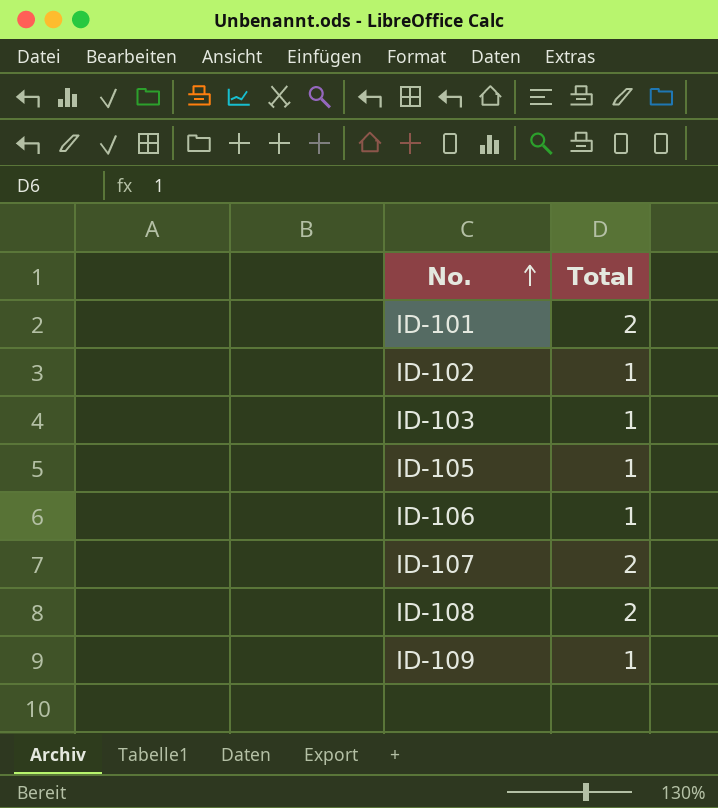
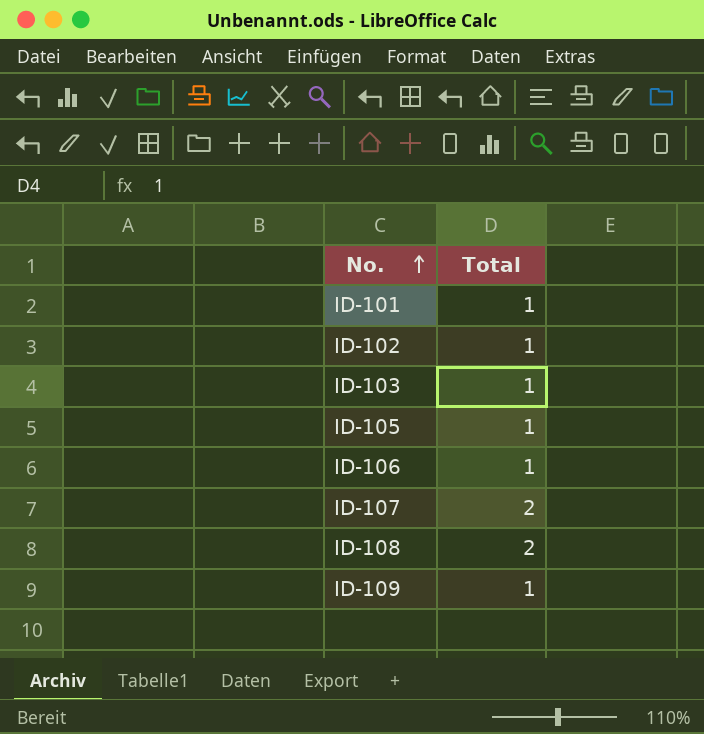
ID-101 | Total: 2 -> 1

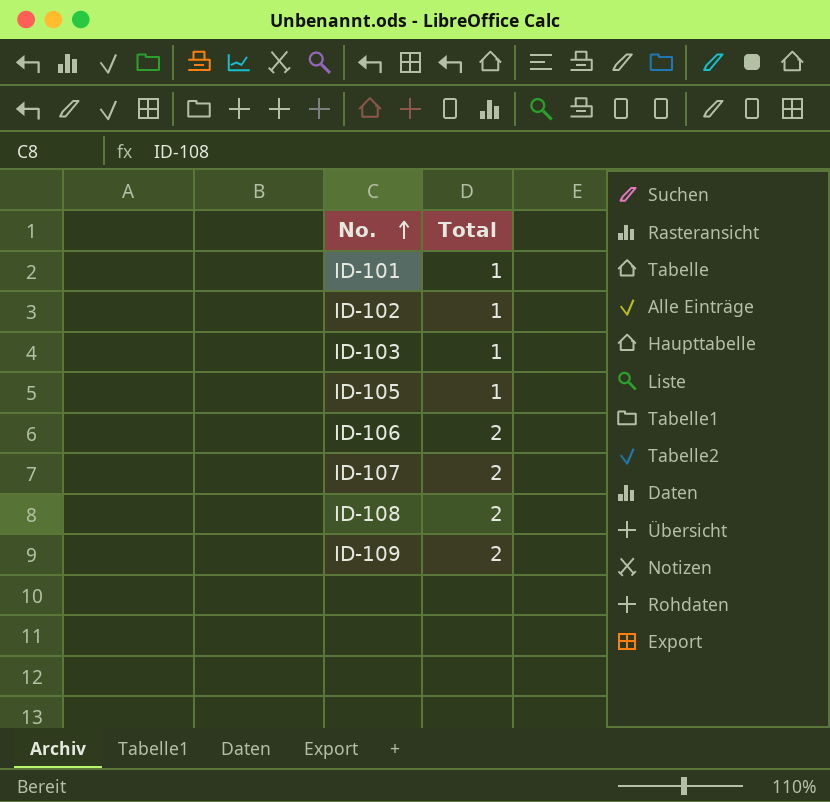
ID-106 | Total: 1 -> 2
ID-109 | Total: 1 -> 2

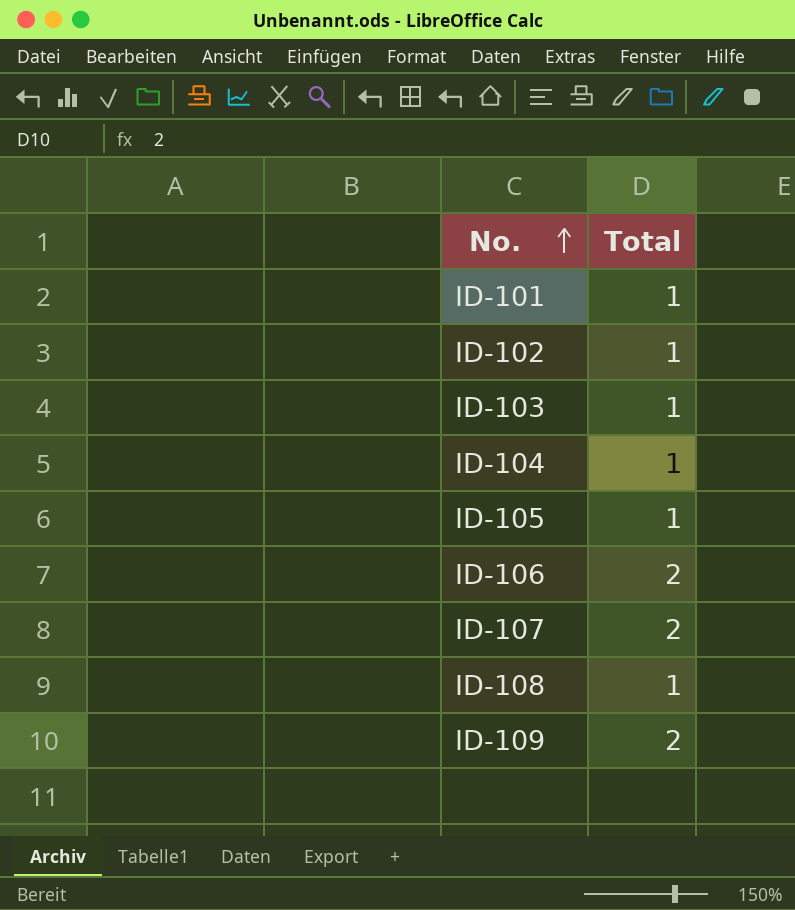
row ID-104: none -> 1
ID-108 | Total: 2 -> 1

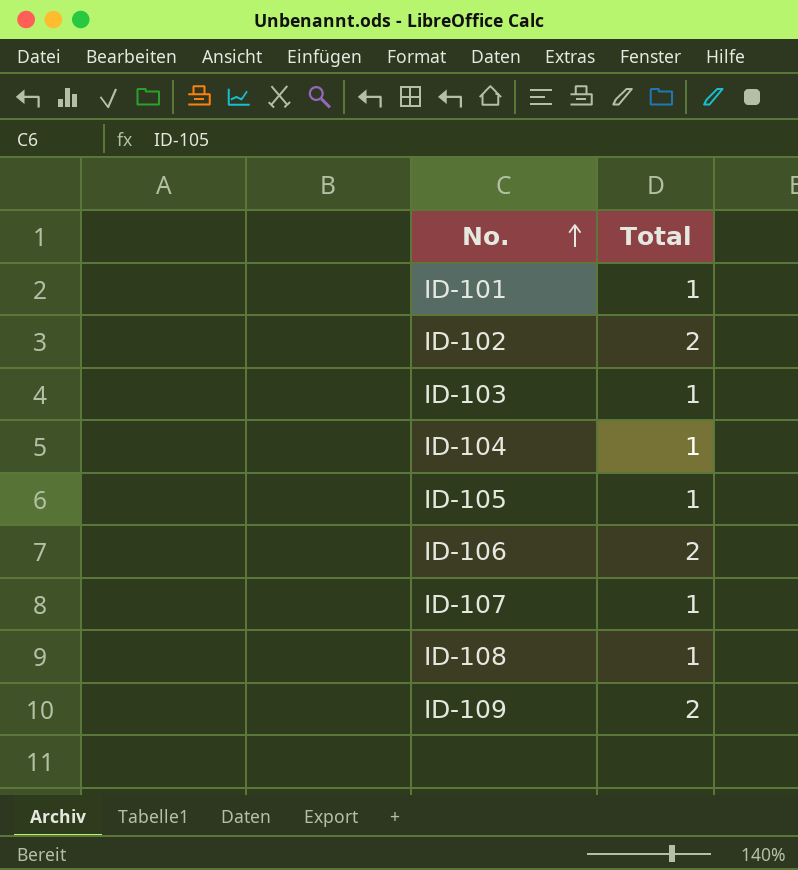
ID-102 | Total: 1 -> 2
ID-107 | Total: 2 -> 1

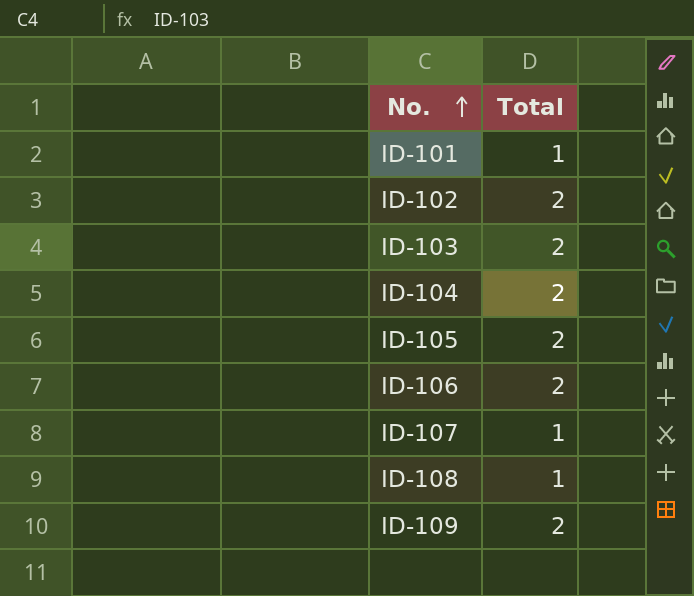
ID-103 | Total: 1 -> 2
ID-104 | Total: 1 -> 2
ID-105 | Total: 1 -> 2

